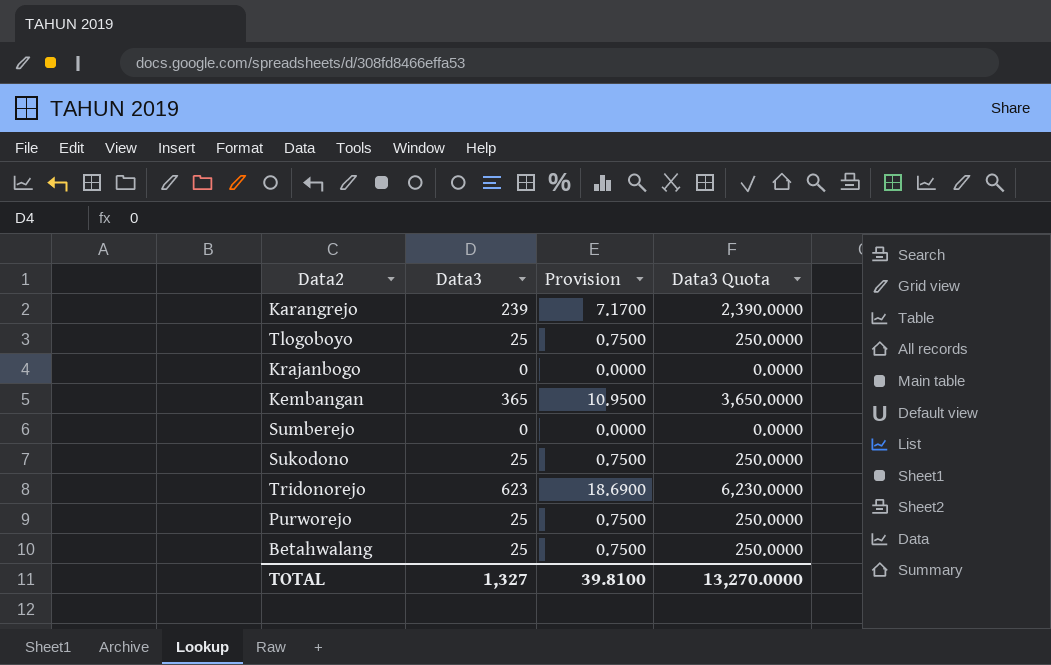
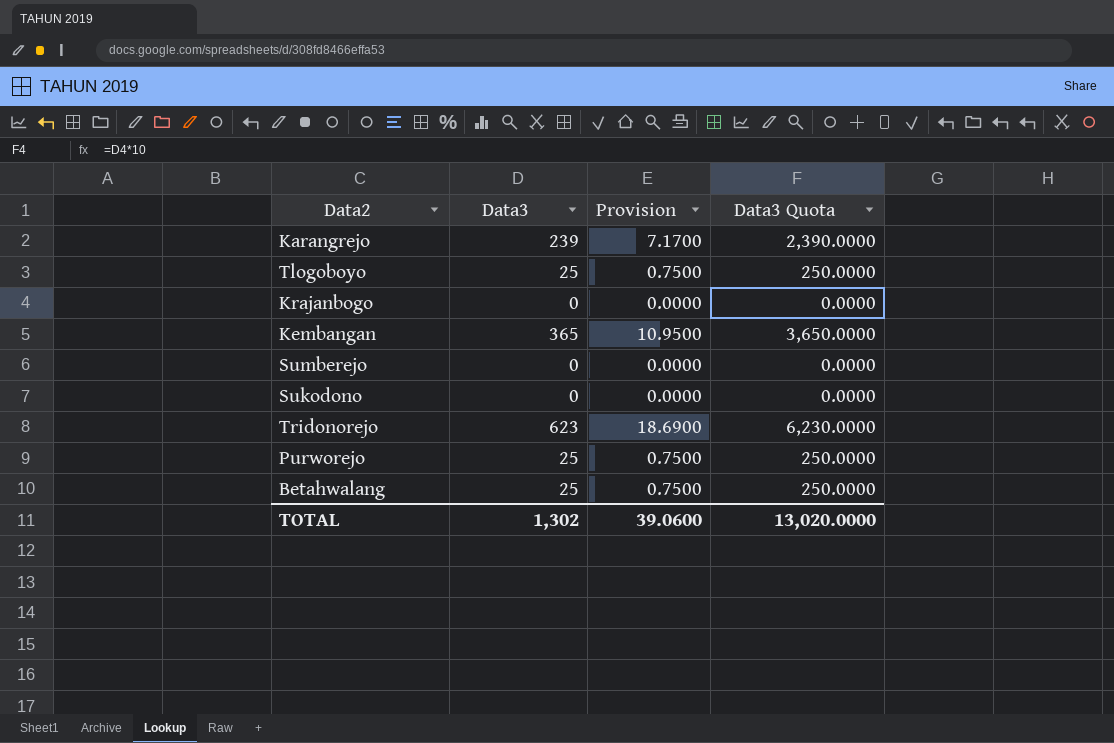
Sukodono | Data3: 25 -> 0
Sukodono | Provision: 0.7500 -> 0.0000
Sukodono | Data3 Quota: 250.0000 -> 0.0000
TOTAL | Data3: 1,327 -> 1,302
TOTAL | Provision: 39.8100 -> 39.0600
TOTAL | Data3 Quota: 13,270.0000 -> 13,020.0000

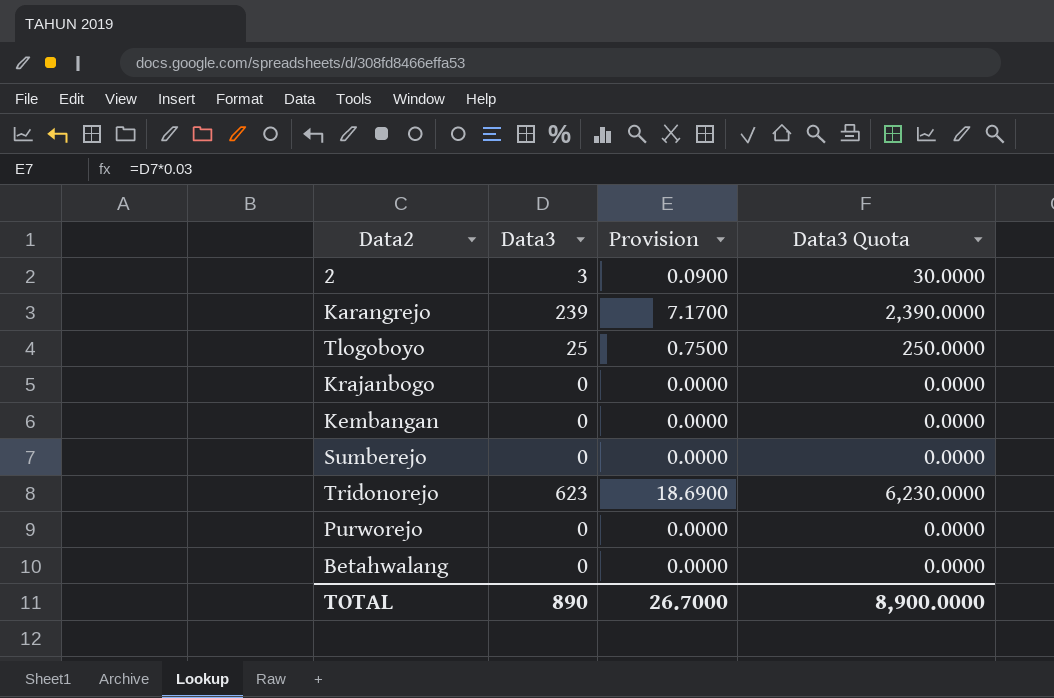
row Sukodono: 0 | 0.0000 | 0.0000 -> none
row 2: none -> 3 | 0.0900 | 30.0000
Kembangan | Data3: 365 -> 0
Kembangan | Provision: 10.9500 -> 0.0000
Kembangan | Data3 Quota: 3,650.0000 -> 0.0000
Purworejo | Data3: 25 -> 0
Purworejo | Provision: 0.7500 -> 0.0000
Purworejo | Data3 Quota: 250.0000 -> 0.0000
Betahwalang | Data3: 25 -> 0
Betahwalang | Provision: 0.7500 -> 0.0000
Betahwalang | Data3 Quota: 250.0000 -> 0.0000
TOTAL | Data3: 1,302 -> 890
TOTAL | Provision: 39.0600 -> 26.7000
TOTAL | Data3 Quota: 13,020.0000 -> 8,900.0000

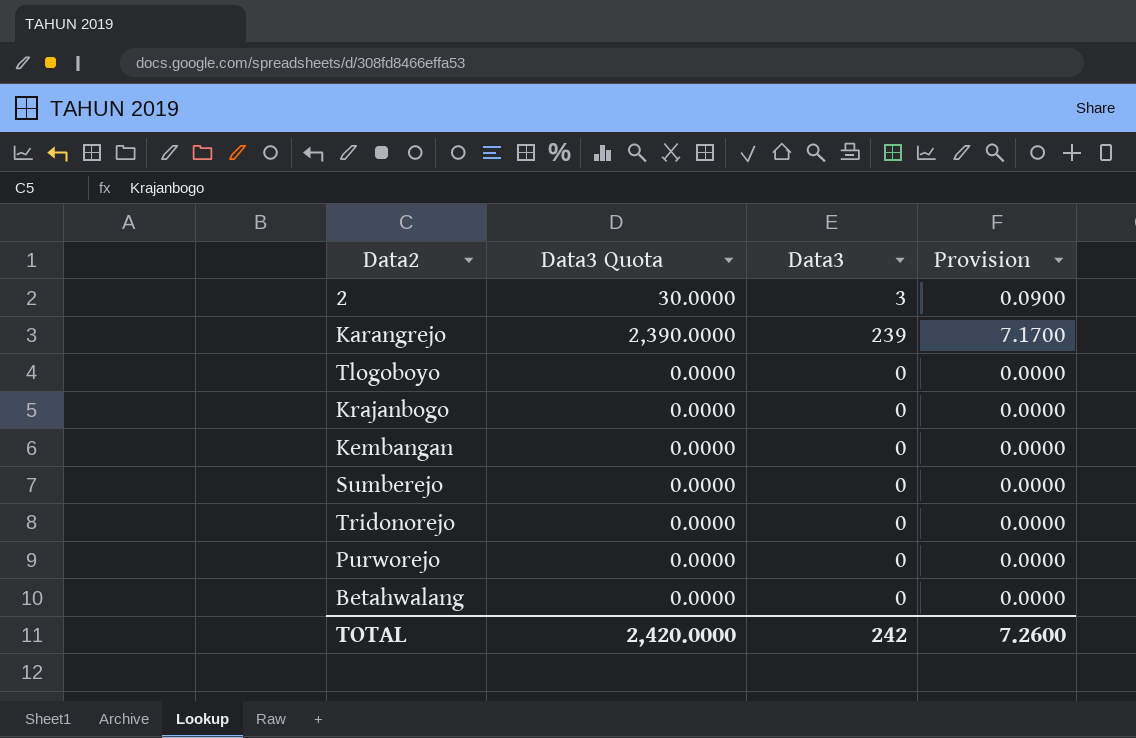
column Data3 Quota | position: 4 -> 2
Tlogoboyo | Data3 Quota: 250.0000 -> 0.0000
Tlogoboyo | Data3: 25 -> 0
Tlogoboyo | Provision: 0.7500 -> 0.0000
Tridonorejo | Data3 Quota: 6,230.0000 -> 0.0000
Tridonorejo | Data3: 623 -> 0
Tridonorejo | Provision: 18.6900 -> 0.0000
TOTAL | Data3 Quota: 8,900.0000 -> 2,420.0000
TOTAL | Data3: 890 -> 242
TOTAL | Provision: 26.7000 -> 7.2600

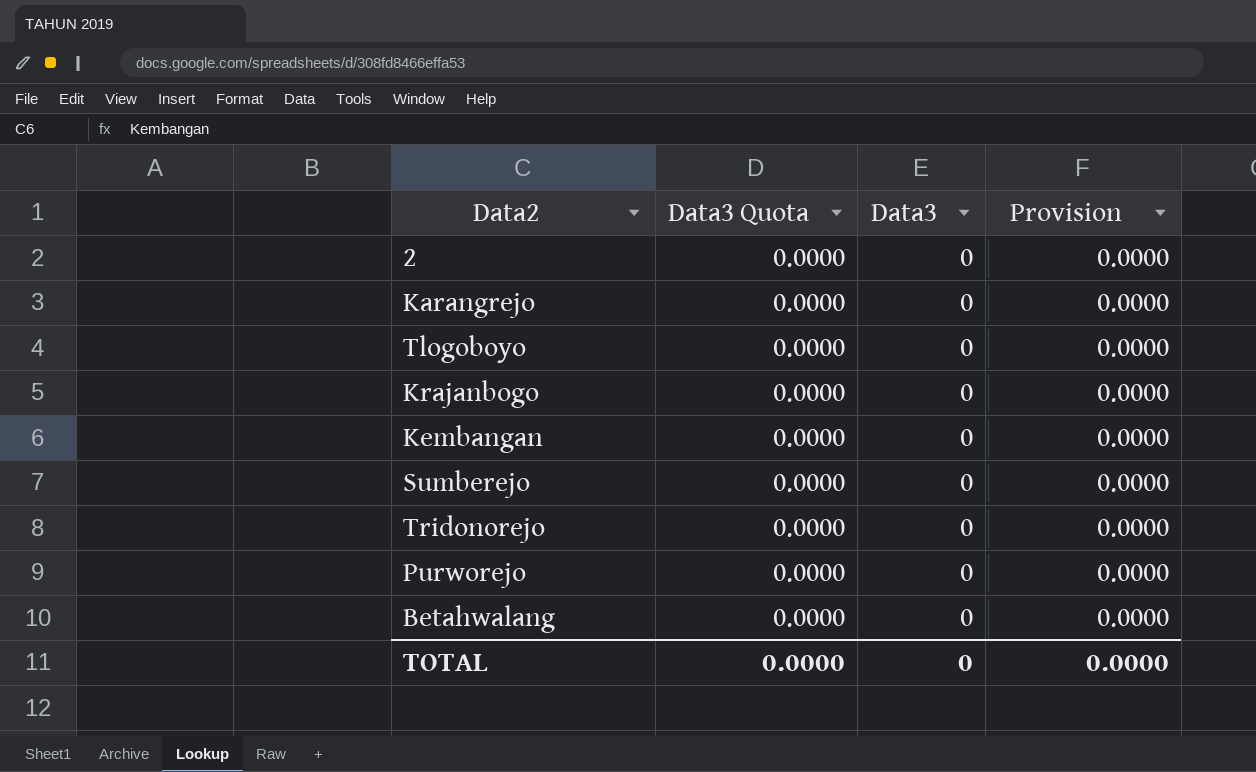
2 | Data3 Quota: 30.0000 -> 0.0000
2 | Data3: 3 -> 0
2 | Provision: 0.0900 -> 0.0000
Karangrejo | Data3 Quota: 2,390.0000 -> 0.0000
Karangrejo | Data3: 239 -> 0
Karangrejo | Provision: 7.1700 -> 0.0000
TOTAL | Data3 Quota: 2,420.0000 -> 0.0000
TOTAL | Data3: 242 -> 0
TOTAL | Provision: 7.2600 -> 0.0000

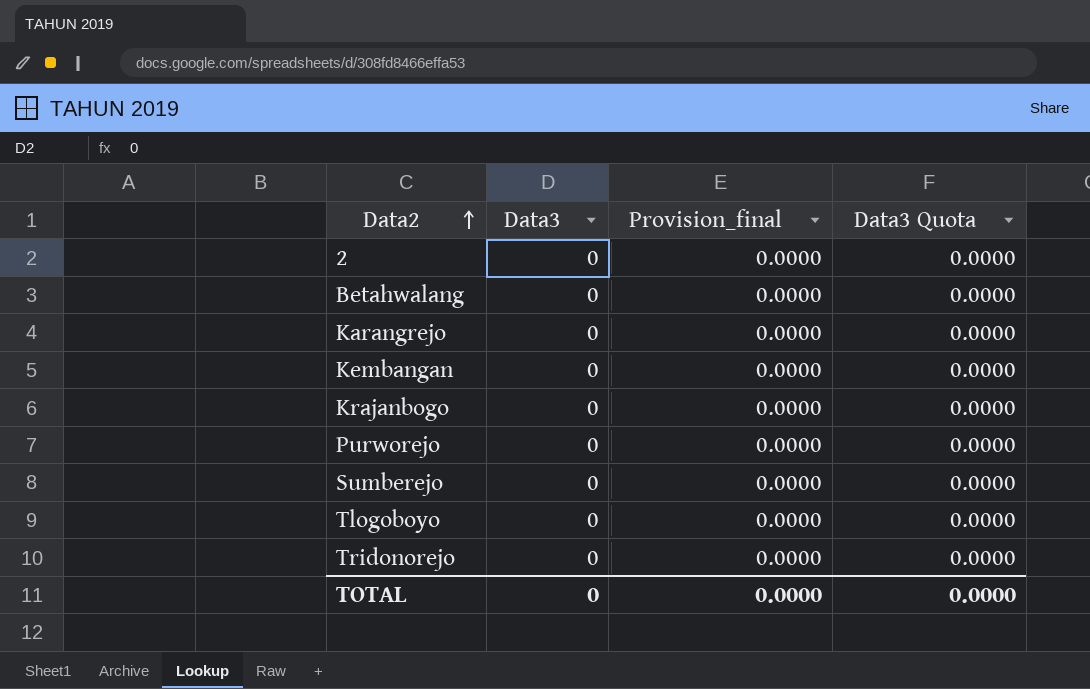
row order: none -> Data2 ascending
column name: Provision -> Provision_final
column Data3 Quota | position: 2 -> 4

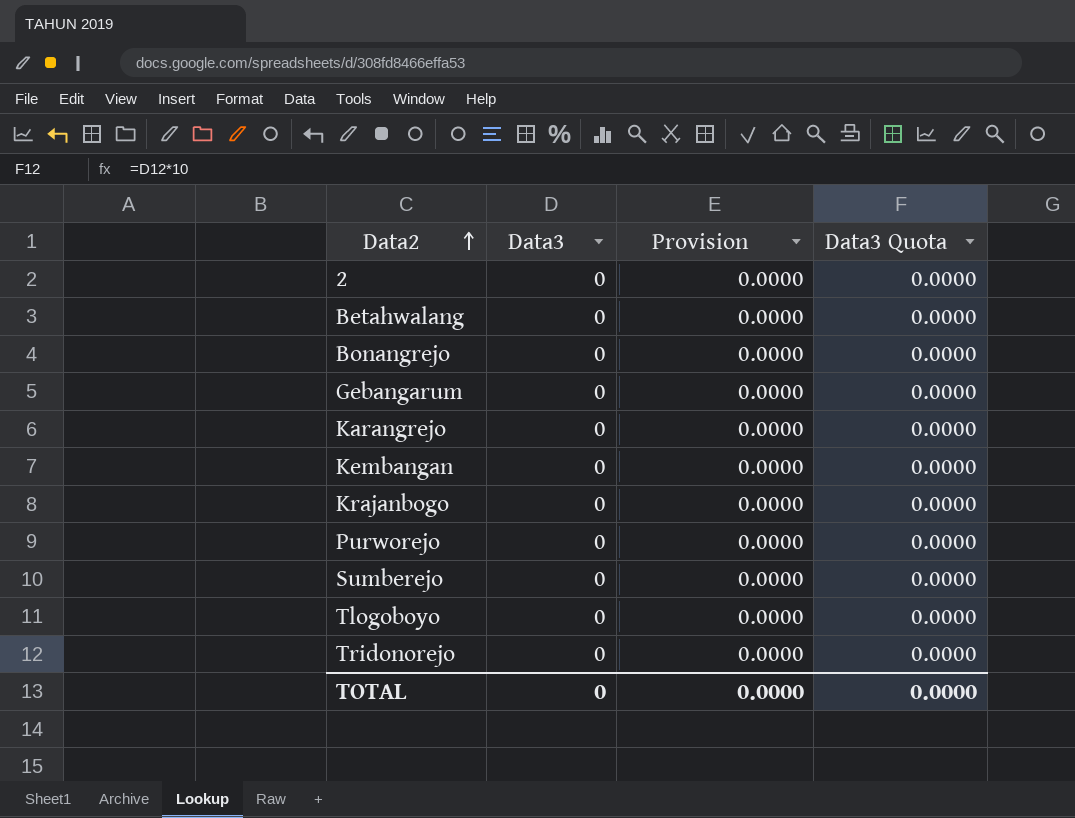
column name: Provision_final -> Provision
row Bonangrejo: none -> 0 | 0.0000 | 0.0000
row Gebangarum: none -> 0 | 0.0000 | 0.0000

